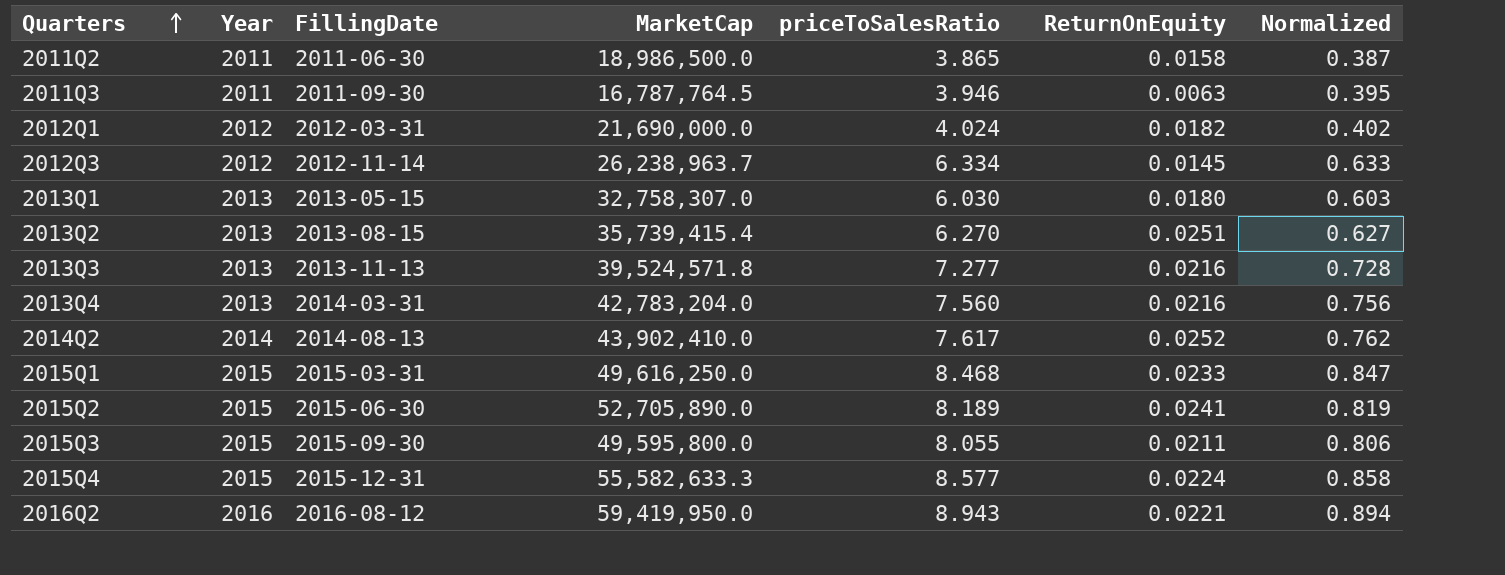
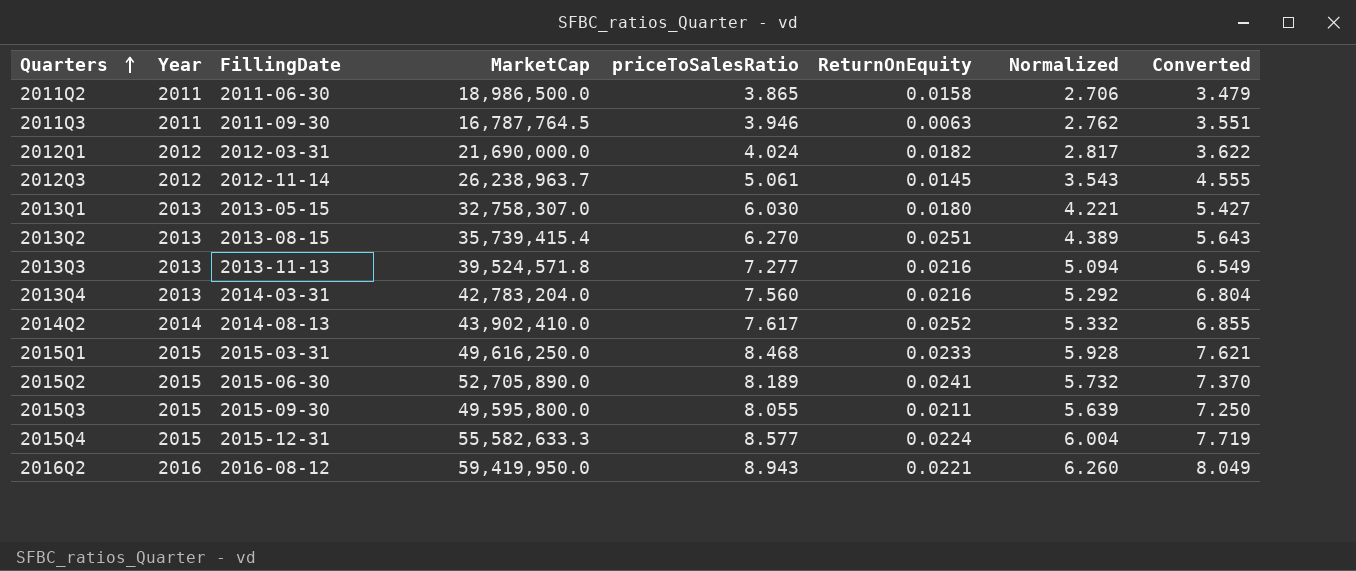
column Normalized | formula: [priceToSalesRatio] * 0.1 -> [priceToSalesRatio] * 0.7
column Converted | formula: none -> [priceToSalesRatio] * 0.9
2012Q3 | priceToSalesRatio: 6.334 -> 5.061

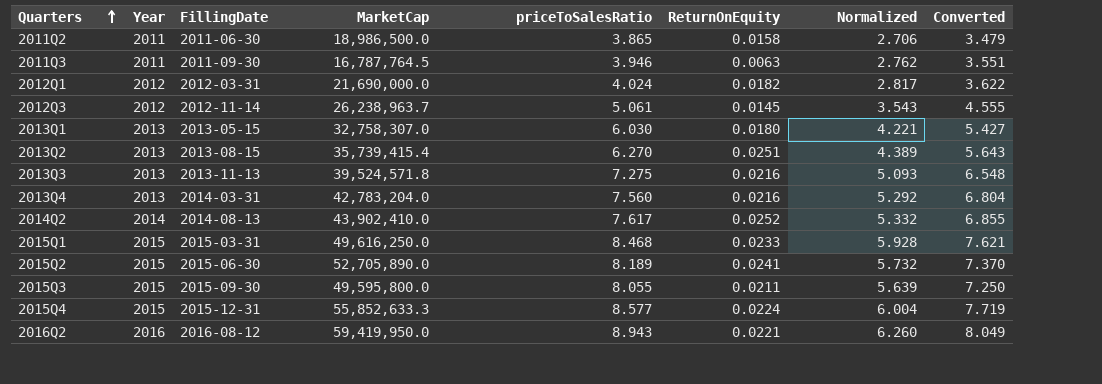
2013Q3 | priceToSalesRatio: 7.277 -> 7.275
2013Q3 | Normalized: 5.094 -> 5.093
2013Q3 | Converted: 6.549 -> 6.548
2015Q4 | MarketCap: 55,582,633.3 -> 55,852,633.3

